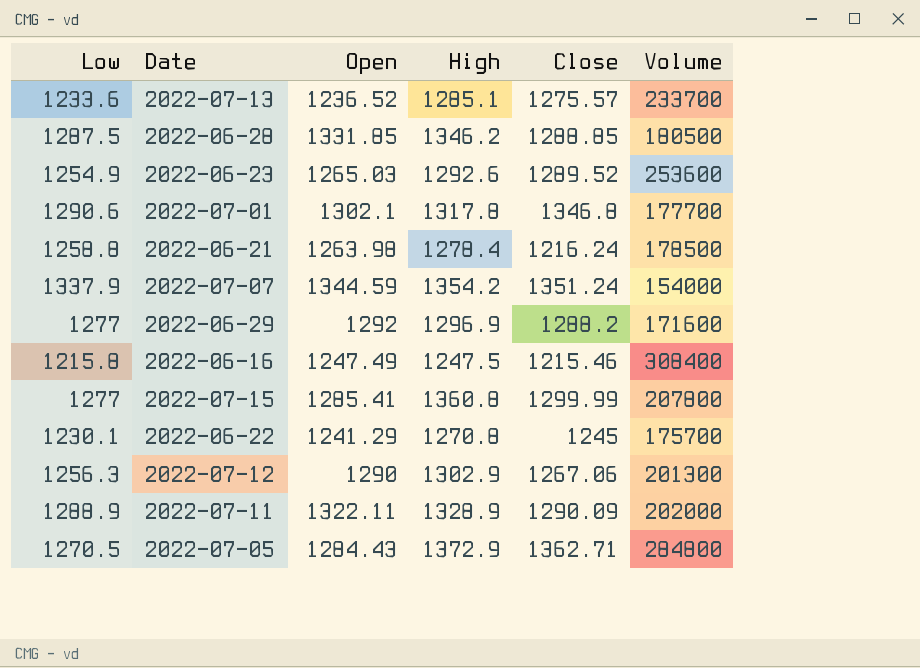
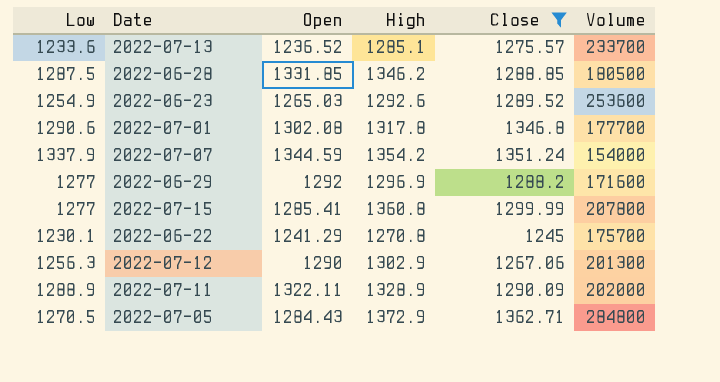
filter: none -> Close >= 1245
2022-07-01 | Open: 1302.1 -> 1302.08

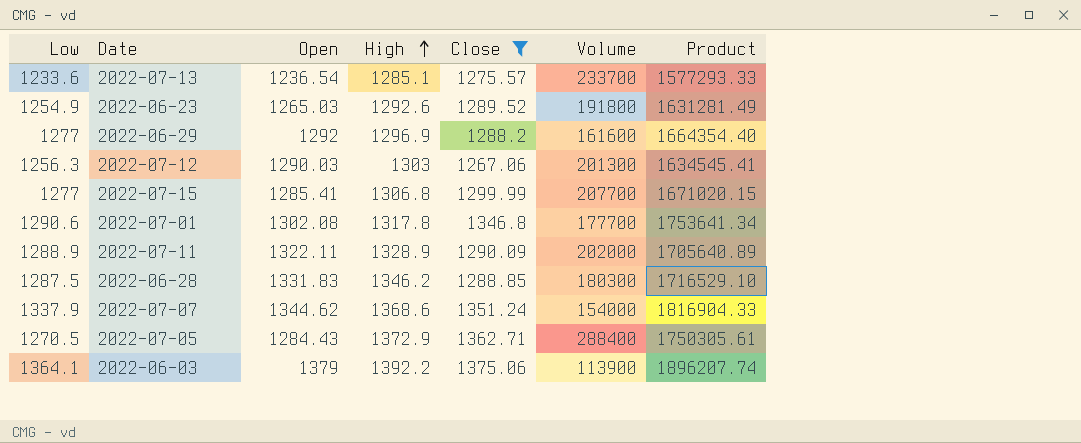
row order: none -> High ascending
column Product | formula: none -> [Open] * [Close]
row 2022-06-22: 1230.1 | 1241.29 | 1270.8 | 1245 | 175700 -> none
2022-07-13 | Open: 1236.52 -> 1236.54
2022-06-23 | Volume: 253600 -> 191800
2022-06-29 | Volume: 171600 -> 161600
2022-07-12 | Open: 1290 -> 1290.03
2022-07-12 | High: 1302.9 -> 1303
2022-07-15 | High: 1360.8 -> 1306.8
2022-07-15 | Volume: 207800 -> 207700
2022-06-28 | Open: 1331.85 -> 1331.83
2022-06-28 | Volume: 180500 -> 180300
2022-07-07 | Open: 1344.59 -> 1344.62
2022-07-07 | High: 1354.2 -> 1368.6
2022-07-05 | Volume: 284800 -> 288400
row 2022-06-03: none -> 1364.1 | 1379 | 1392.2 | 1375.06 | 113900 | 1896207.74

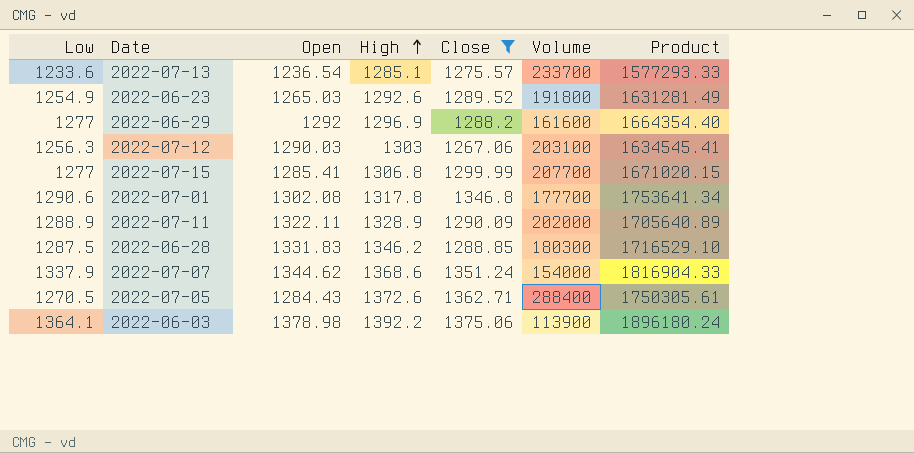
2022-07-12 | Volume: 201300 -> 203100
2022-07-05 | High: 1372.9 -> 1372.6
2022-06-03 | Open: 1379 -> 1378.98
2022-06-03 | Product: 1896207.74 -> 1896180.24

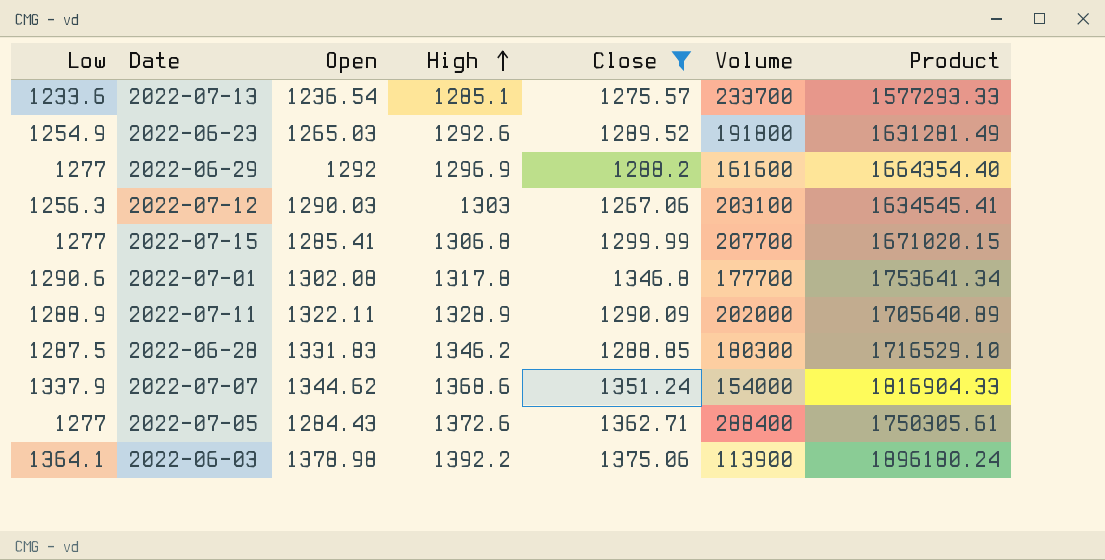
2022-07-05 | Low: 1270.5 -> 1277

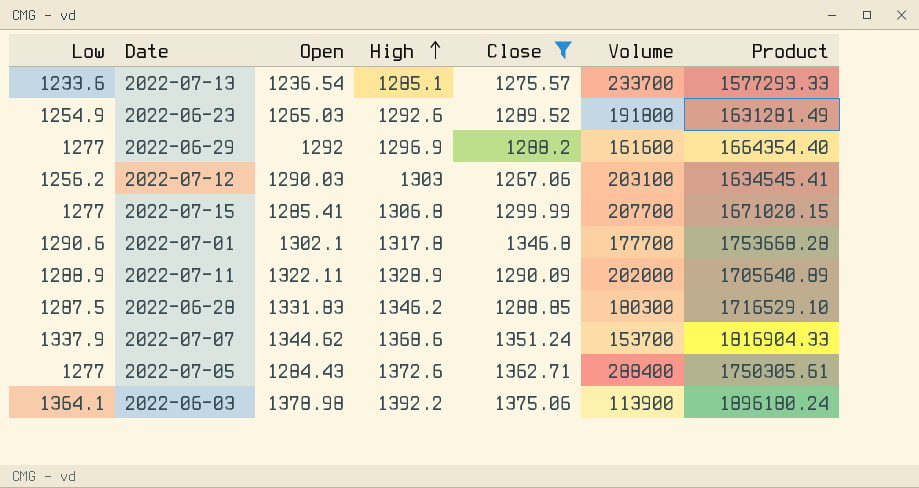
2022-07-12 | Low: 1256.3 -> 1256.2
2022-07-01 | Open: 1302.08 -> 1302.1
2022-07-01 | Product: 1753641.34 -> 1753668.28
2022-07-07 | Volume: 154000 -> 153700

